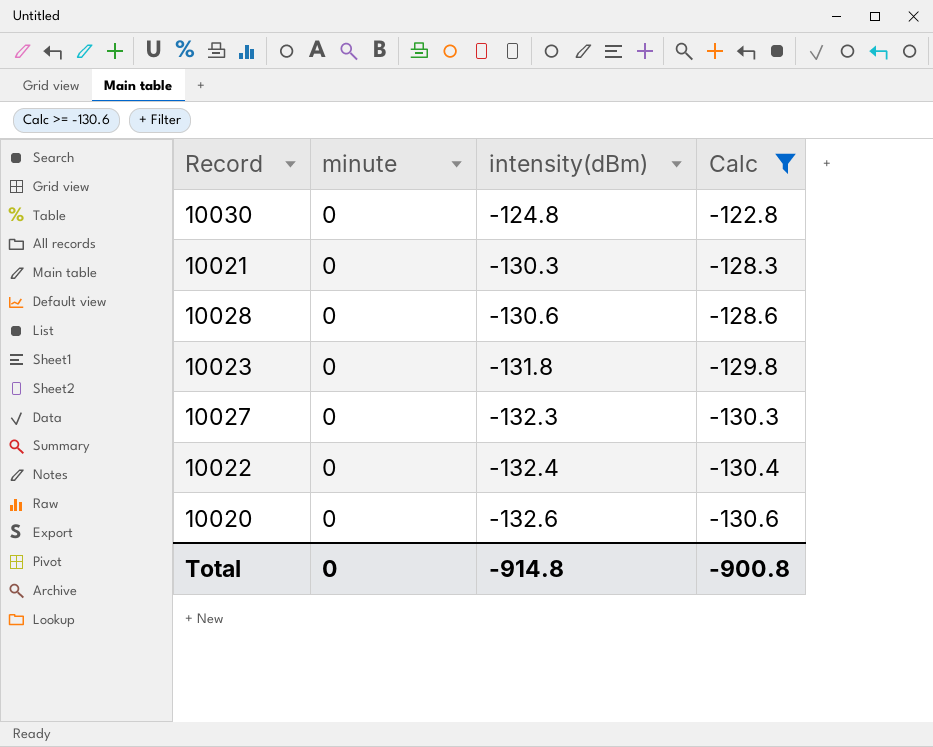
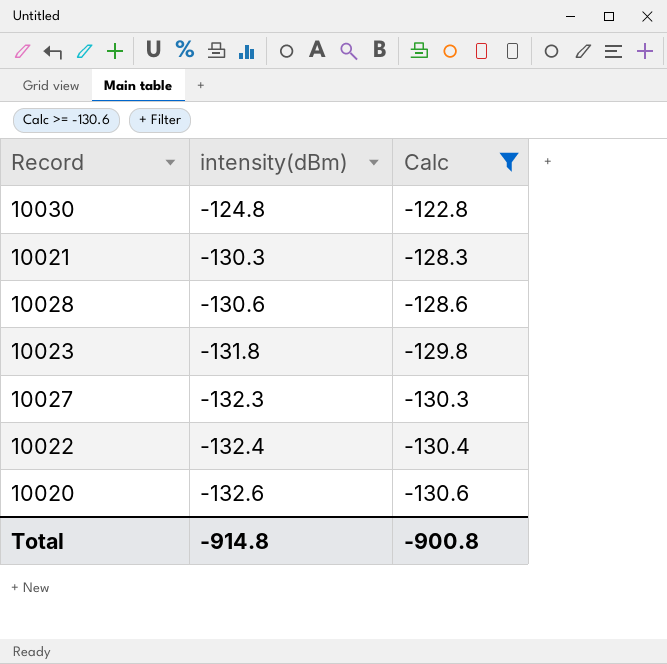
column minute | position: 2 -> none

